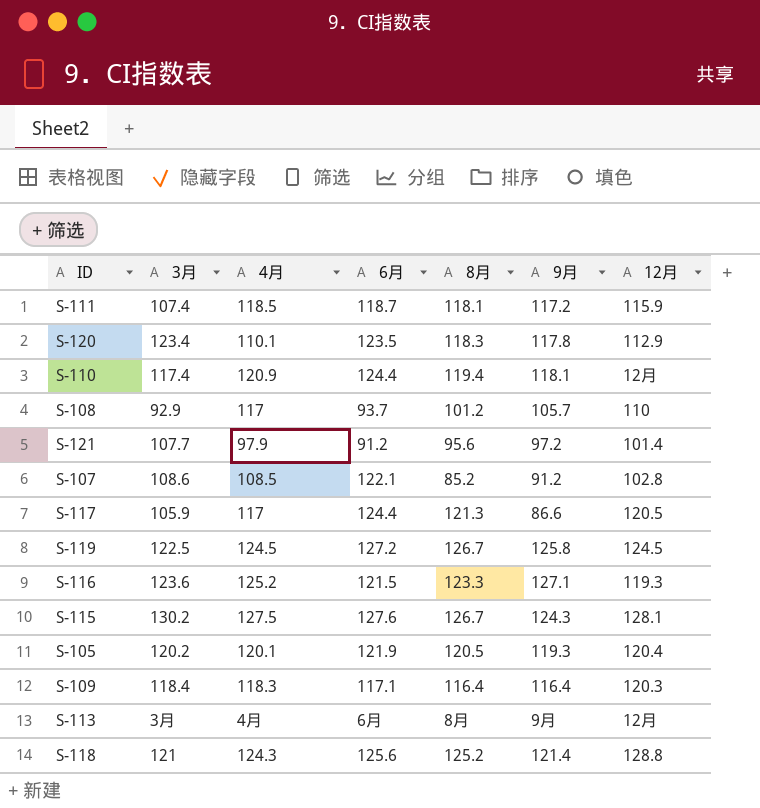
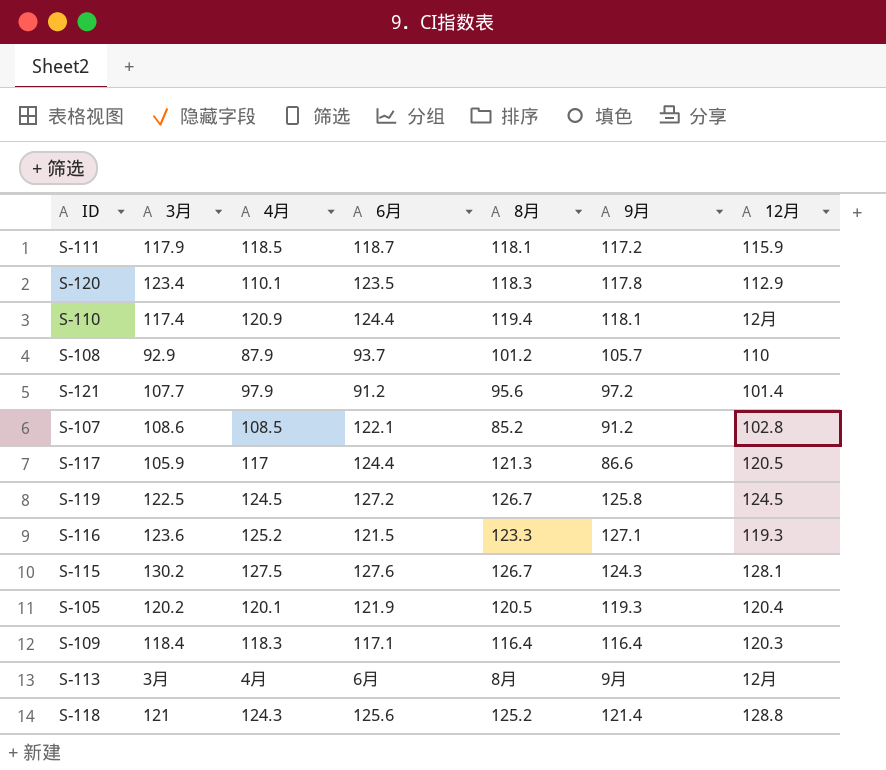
S-111 | 3月: 107.4 -> 117.9
S-108 | 4月: 117 -> 87.9

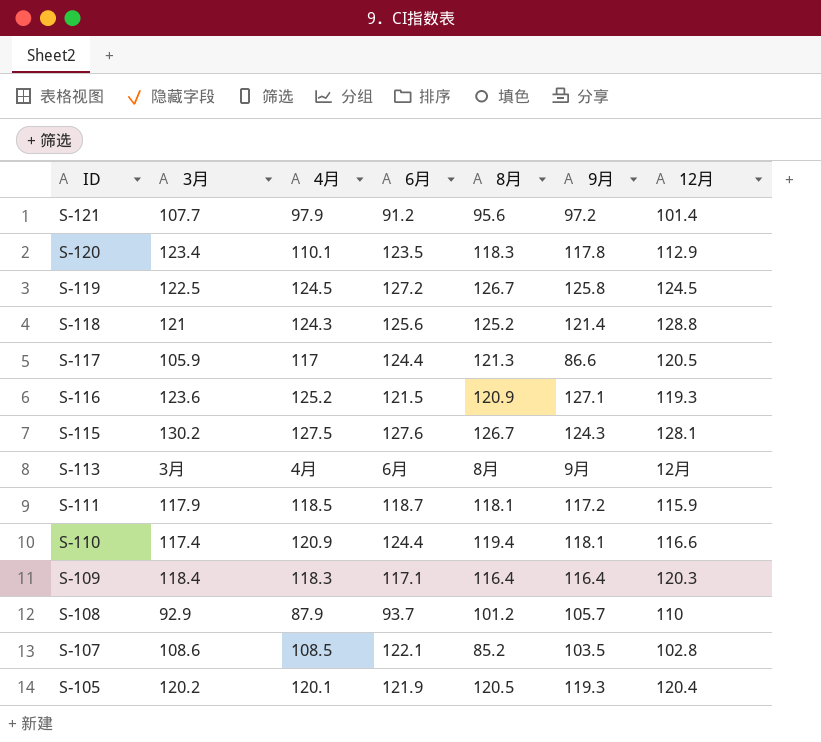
row order: none -> ID descending
S-116 | 8月: 123.3 -> 120.9
S-110 | 12月: 12月 -> 116.6
S-107 | 9月: 91.2 -> 103.5

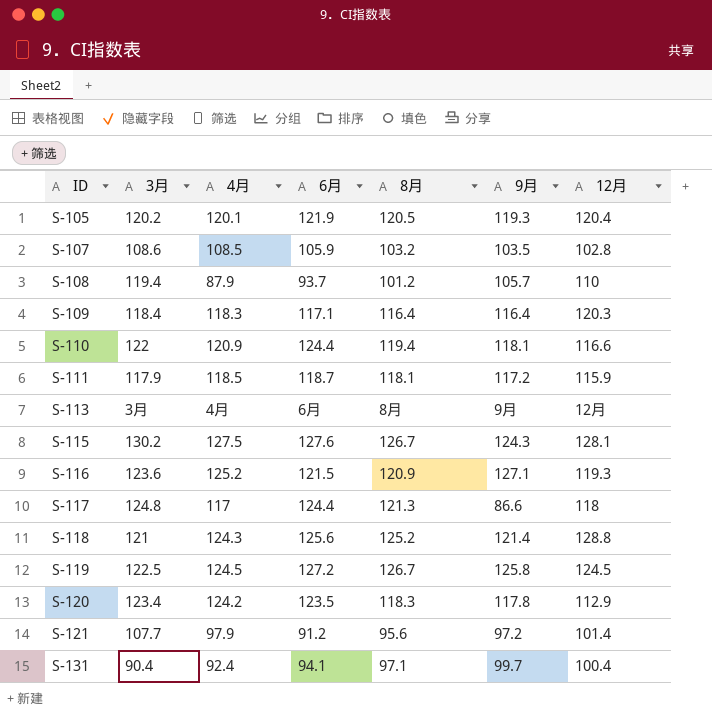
row order: ID descending -> ID ascending
S-107 | 6月: 122.1 -> 105.9
S-107 | 8月: 85.2 -> 103.2
S-108 | 3月: 92.9 -> 119.4
S-110 | 3月: 117.4 -> 122
S-117 | 3月: 105.9 -> 124.8
S-117 | 12月: 120.5 -> 118
S-120 | 4月: 110.1 -> 124.2
row S-131: none -> 90.4 | 92.4 | 94.1 | 97.1 | 99.7 | 100.4

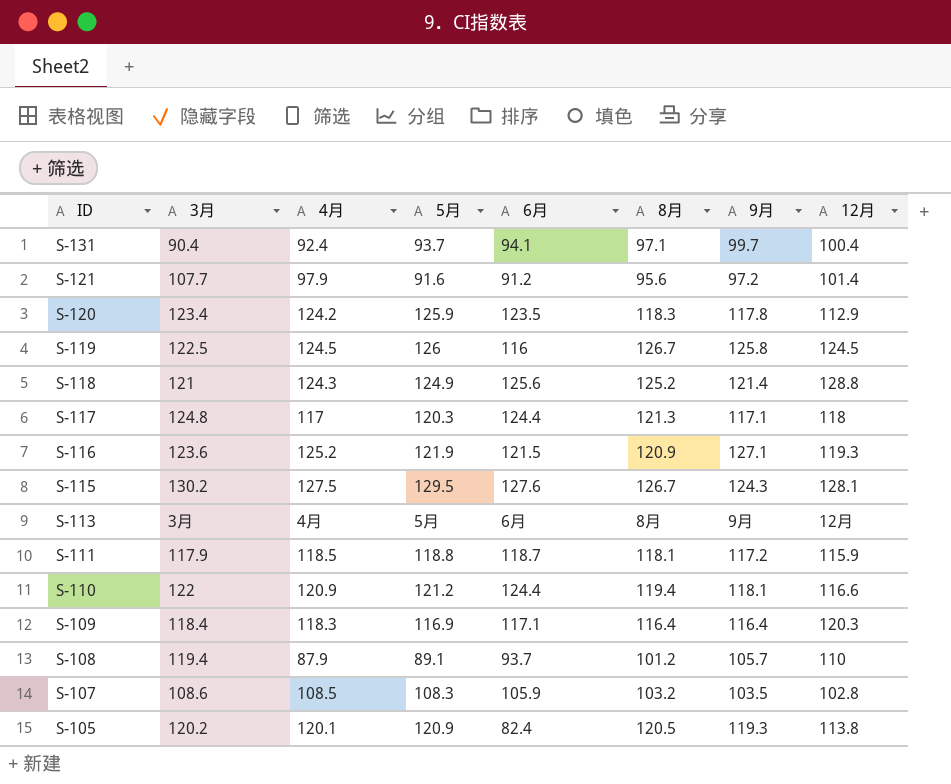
row order: ID ascending -> ID descending
column 5月 | position: none -> 4
S-119 | 6月: 127.2 -> 116
S-117 | 9月: 86.6 -> 117.1
S-105 | 6月: 121.9 -> 82.4
S-105 | 12月: 120.4 -> 113.8

